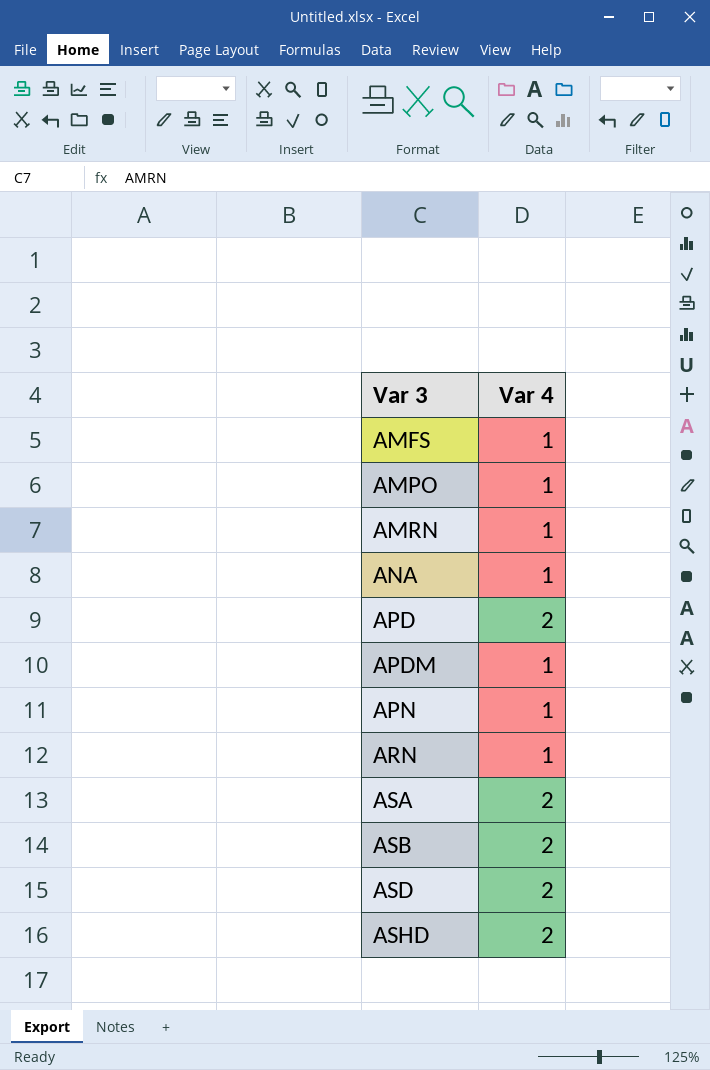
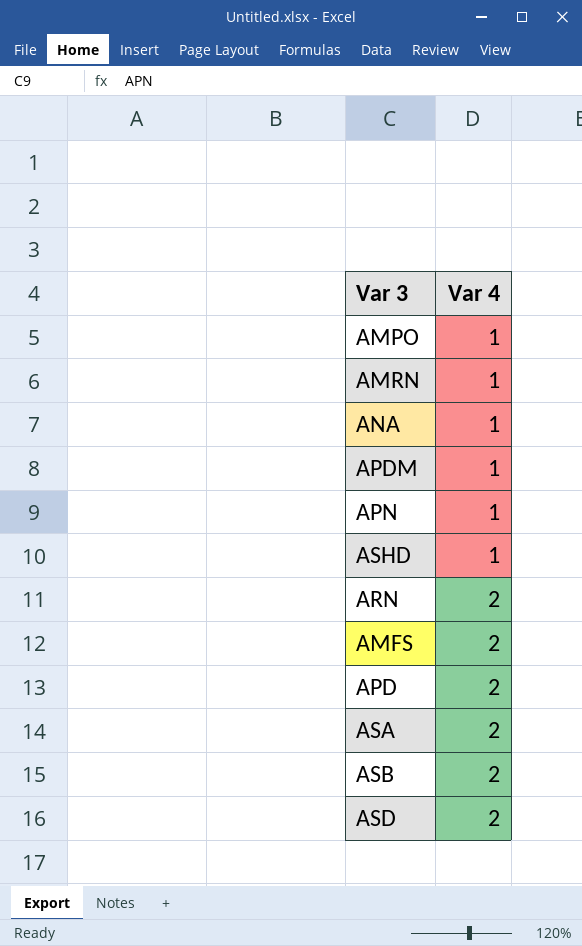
row order: Var 3 ascending -> Var 4 ascending
ASHD | Var 4: 2 -> 1
ARN | Var 4: 1 -> 2
AMFS | Var 4: 1 -> 2

